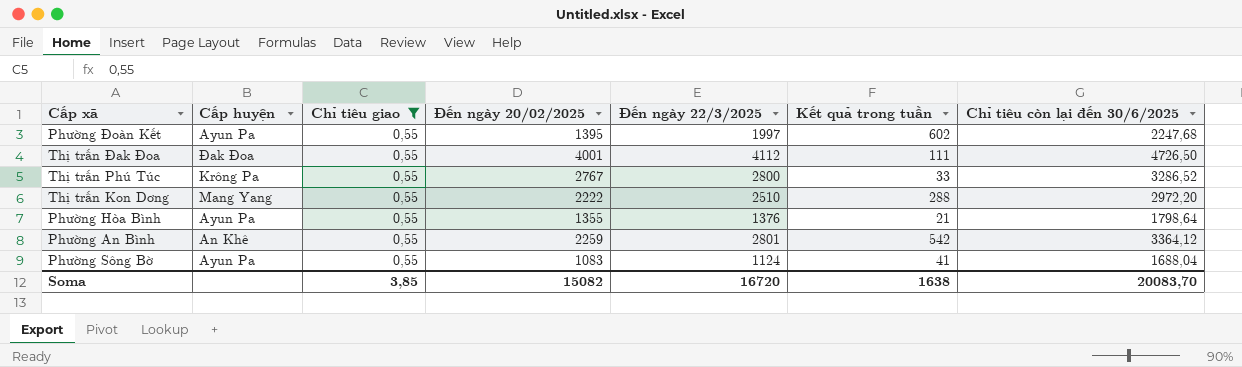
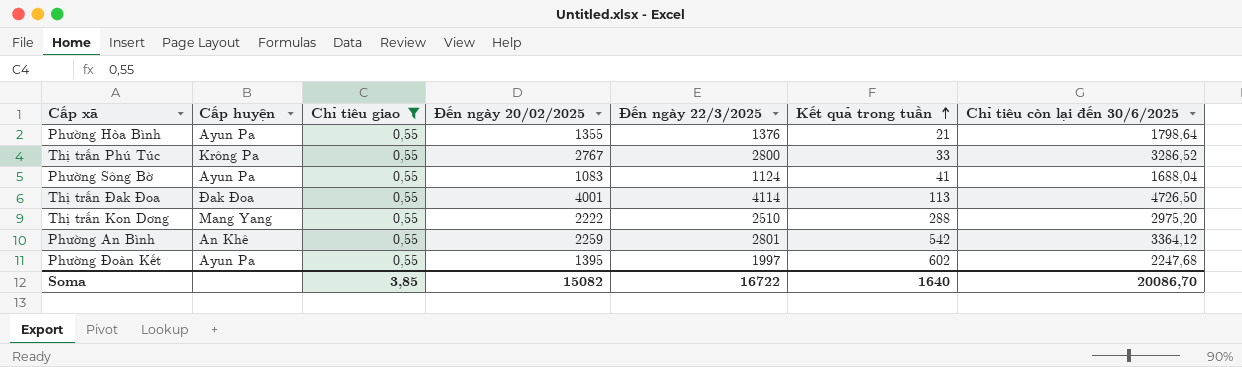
row order: none -> Kết quả trong tuần ascending
Thị trấn Đak Đoa | Đến ngày 22/3/2025: 4112 -> 4114
Thị trấn Đak Đoa | Kết quả trong tuần: 111 -> 113
Thị trấn Kon Dơng | Chỉ tiêu còn lại đến 30/6/2025: 2972,20 -> 2975,20
Soma | Đến ngày 22/3/2025: 16720 -> 16722
Soma | Kết quả trong tuần: 1638 -> 1640
Soma | Chỉ tiêu còn lại đến 30/6/2025: 20083,70 -> 20086,70

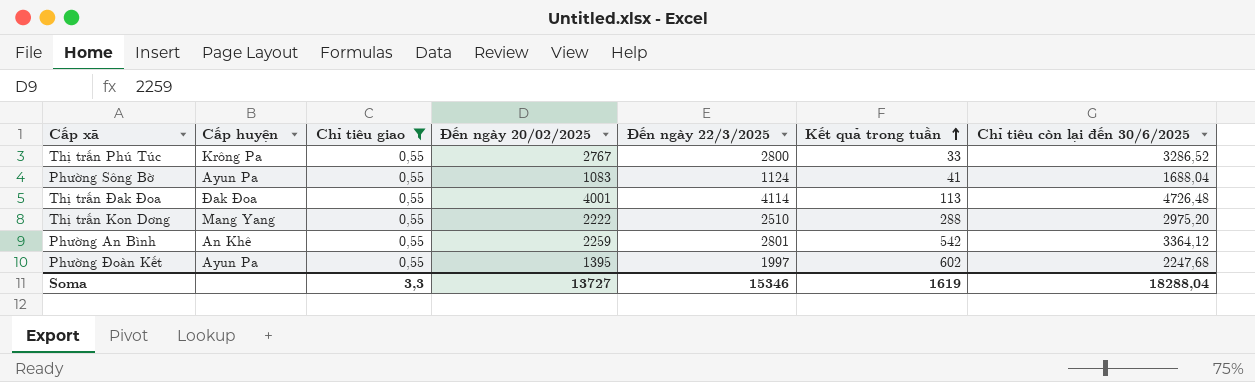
row Phường Hòa Bình: Ayun Pa | 0,55 | 1355 | 1376 | 21 | 1798,64 -> none
Thị trấn Đak Đoa | Chỉ tiêu còn lại đến 30/6/2025: 4726,50 -> 4726,48
Soma | Chỉ tiêu giao: 3,85 -> 3,3
Soma | Đến ngày 20/02/2025: 15082 -> 13727
Soma | Đến ngày 22/3/2025: 16722 -> 15346
Soma | Kết quả trong tuần: 1640 -> 1619
Soma | Chỉ tiêu còn lại đến 30/6/2025: 20086,70 -> 18288,04

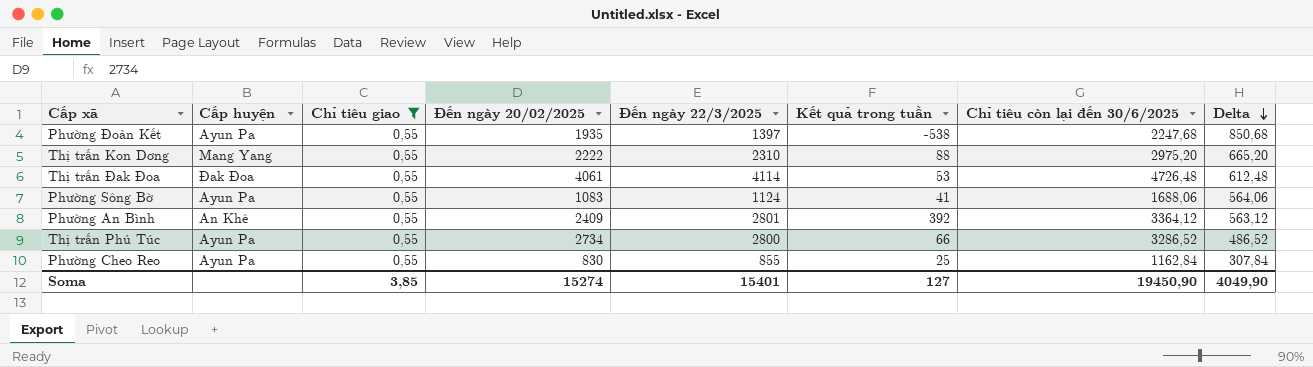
row order: Kết quả trong tuần ascending -> Delta descending
column Delta | formula: none -> [Chỉ tiêu còn lại đến 30/6/2025] - [Đến ngày 22/3/2025]
Phường Đoàn Kết | Đến ngày 20/02/2025: 1395 -> 1935
Phường Đoàn Kết | Đến ngày 22/3/2025: 1997 -> 1397
Phường Đoàn Kết | Kết quả trong tuần: 602 -> -538
Thị trấn Kon Dơng | Đến ngày 22/3/2025: 2510 -> 2310
Thị trấn Kon Dơng | Kết quả trong tuần: 288 -> 88
Thị trấn Đak Đoa | Đến ngày 20/02/2025: 4001 -> 4061
Thị trấn Đak Đoa | Kết quả trong tuần: 113 -> 53
Phường Sông Bờ | Chỉ tiêu còn lại đến 30/6/2025: 1688,04 -> 1688,06
Phường An Bình | Đến ngày 20/02/2025: 2259 -> 2409
Phường An Bình | Kết quả trong tuần: 542 -> 392
Thị trấn Phú Túc | Cấp huyện: Krông Pa -> Ayun Pa
Thị trấn Phú Túc | Đến ngày 20/02/2025: 2767 -> 2734
Thị trấn Phú Túc | Kết quả trong tuần: 33 -> 66
row Phường Cheo Reo: none -> Ayun Pa | 0,55 | 830 | 855 | 25 | 1162,84 | 307,84
Soma | Chỉ tiêu giao: 3,3 -> 3,85
Soma | Đến ngày 20/02/2025: 13727 -> 15274
Soma | Đến ngày 22/3/2025: 15346 -> 15401
Soma | Kết quả trong tuần: 1619 -> 127
Soma | Chỉ tiêu còn lại đến 30/6/2025: 18288,04 -> 19450,90

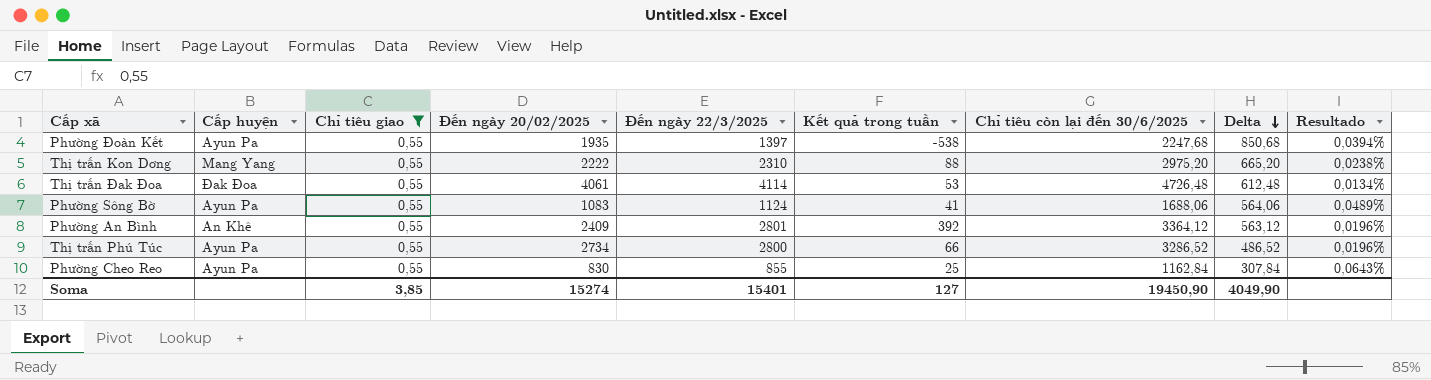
column Resultado | formula: none -> [Chỉ tiêu giao] / [Đến ngày 22/3/2025]

